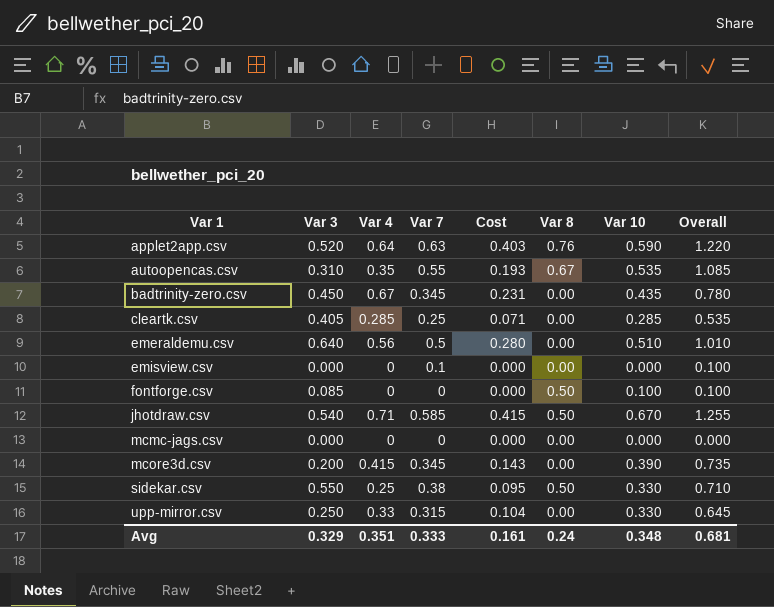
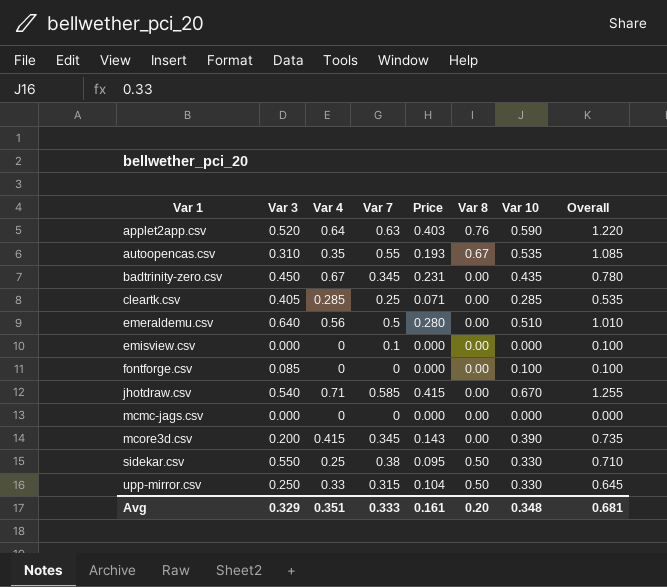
column name: Cost -> Price
fontforge.csv | Var 8: 0.50 -> 0.00
jhotdraw.csv | Var 8: 0.50 -> 0.00
upp-mirror.csv | Var 8: 0.00 -> 0.50
Avg | Var 8: 0.24 -> 0.20

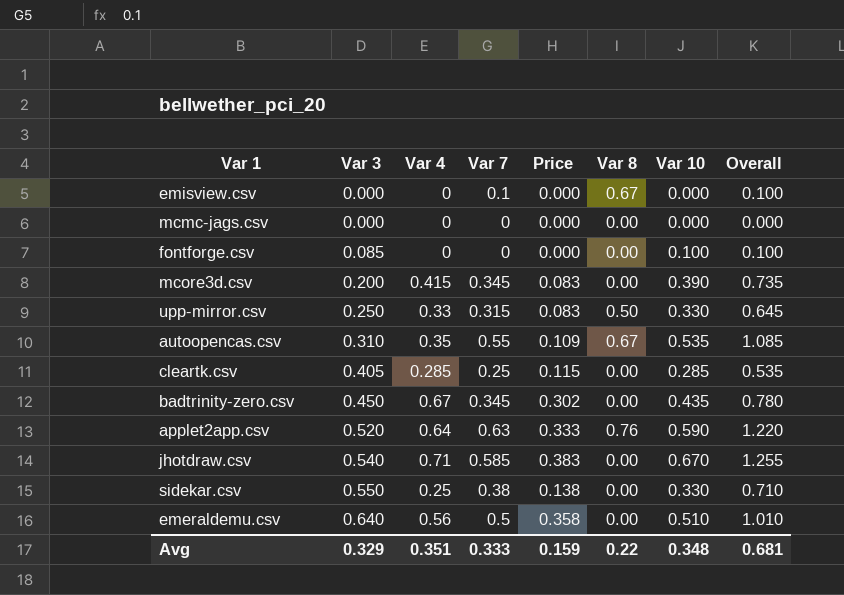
row order: Var 1 ascending -> Var 3 ascending
column Price | formula: [Var 4] * [Var 7] -> [Var 3] * [Var 4]
emisview.csv | Var 8: 0.00 -> 0.67
sidekar.csv | Var 8: 0.50 -> 0.00
Avg | Price: 0.161 -> 0.159
Avg | Var 8: 0.20 -> 0.22

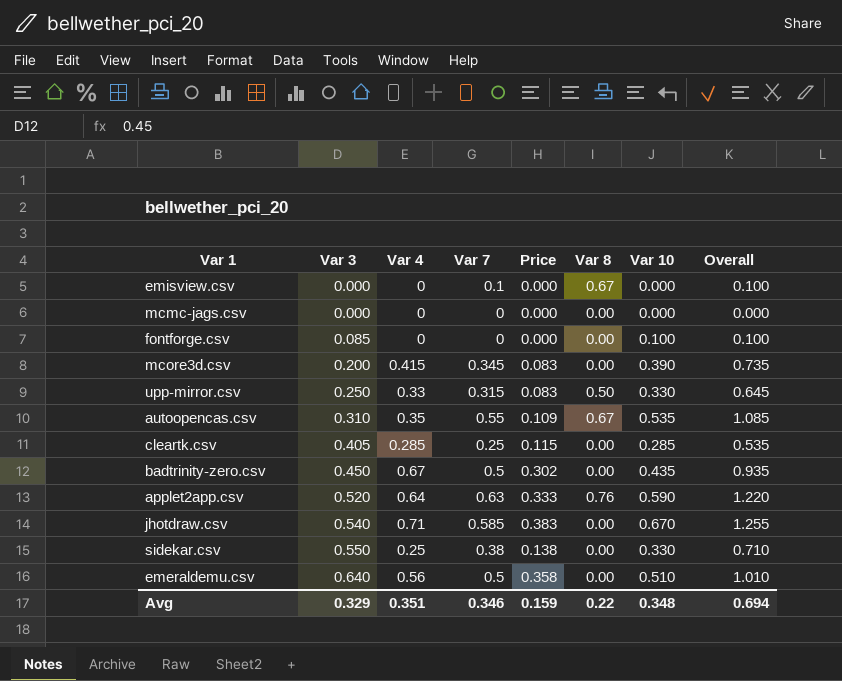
badtrinity-zero.csv | Var 7: 0.345 -> 0.5
badtrinity-zero.csv | Overall: 0.780 -> 0.935
Avg | Var 7: 0.333 -> 0.346
Avg | Overall: 0.681 -> 0.694

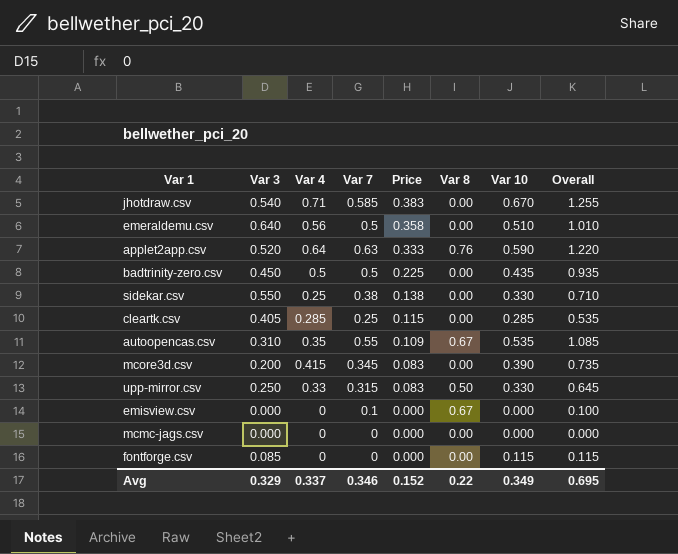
row order: Var 3 ascending -> Price descending
badtrinity-zero.csv | Var 4: 0.67 -> 0.5
badtrinity-zero.csv | Price: 0.302 -> 0.225
fontforge.csv | Var 10: 0.100 -> 0.115
fontforge.csv | Overall: 0.100 -> 0.115
Avg | Var 4: 0.351 -> 0.337
Avg | Price: 0.159 -> 0.152
Avg | Var 10: 0.348 -> 0.349
Avg | Overall: 0.694 -> 0.695

